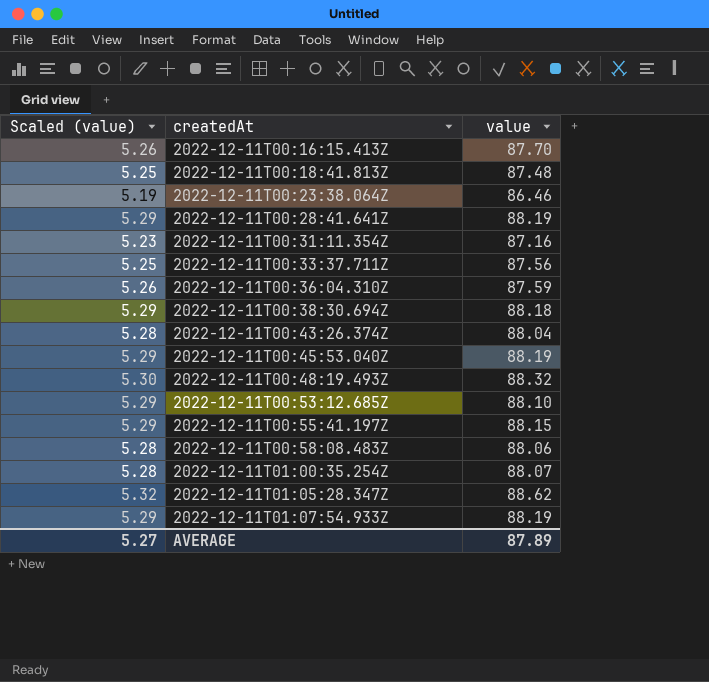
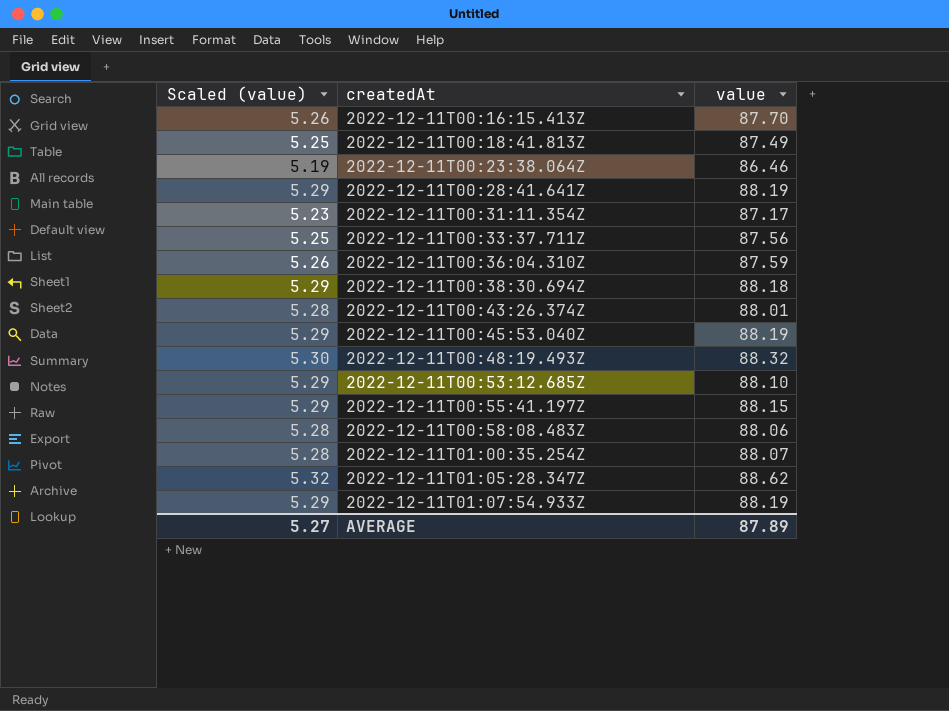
2022-12-11T00:18:41.813Z | value: 87.48 -> 87.49
2022-12-11T00:31:11.354Z | value: 87.16 -> 87.17
2022-12-11T00:43:26.374Z | value: 88.04 -> 88.01

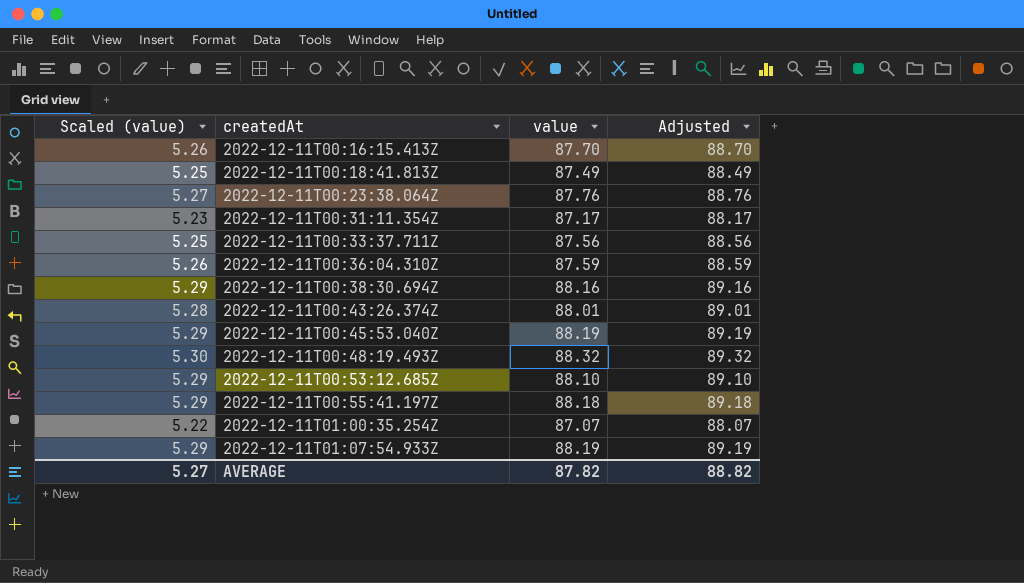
column Adjusted | formula: none -> [value] + 1
row 2022-12-11T00:28:41.641Z: 5.29 | 88.19 -> none
row 2022-12-11T00:58:08.483Z: 5.28 | 88.06 -> none
row 2022-12-11T01:05:28.347Z: 5.32 | 88.62 -> none
2022-12-11T00:23:38.064Z | Scaled (value): 5.19 -> 5.27
2022-12-11T00:23:38.064Z | value: 86.46 -> 87.76
2022-12-11T00:38:30.694Z | value: 88.18 -> 88.16
2022-12-11T00:55:41.197Z | value: 88.15 -> 88.18
2022-12-11T01:00:35.254Z | Scaled (value): 5.28 -> 5.22
2022-12-11T01:00:35.254Z | value: 88.07 -> 87.07
AVERAGE | value: 87.89 -> 87.82

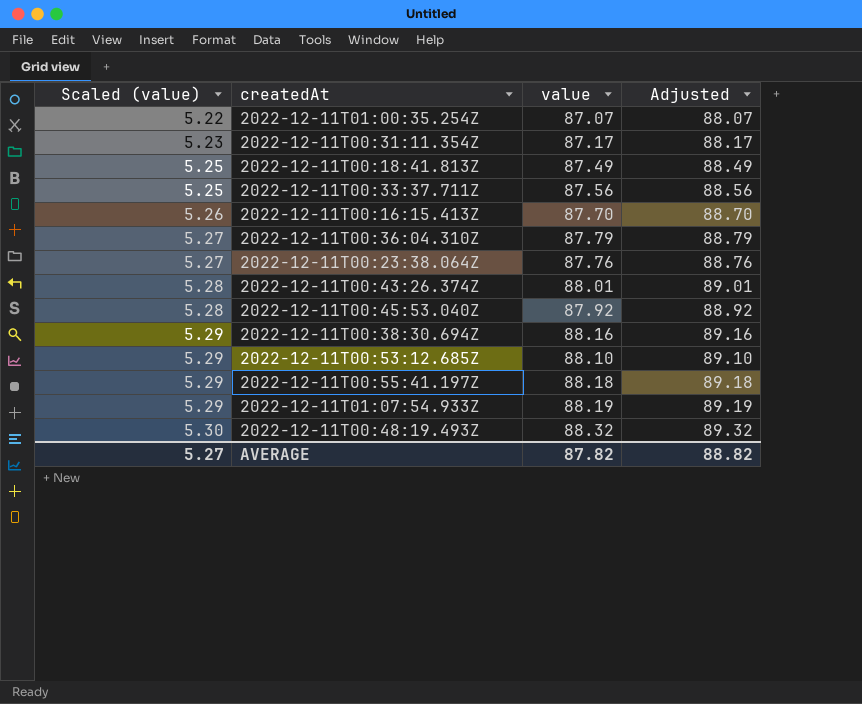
row order: createdAt ascending -> Scaled (value) ascending
2022-12-11T00:36:04.310Z | Scaled (value): 5.26 -> 5.27
2022-12-11T00:36:04.310Z | value: 87.59 -> 87.79
2022-12-11T00:36:04.310Z | Adjusted: 88.59 -> 88.79
2022-12-11T00:45:53.040Z | Scaled (value): 5.29 -> 5.28
2022-12-11T00:45:53.040Z | value: 88.19 -> 87.92
2022-12-11T00:45:53.040Z | Adjusted: 89.19 -> 88.92

